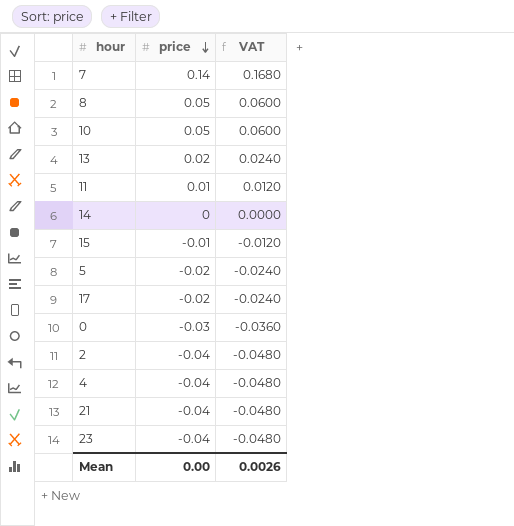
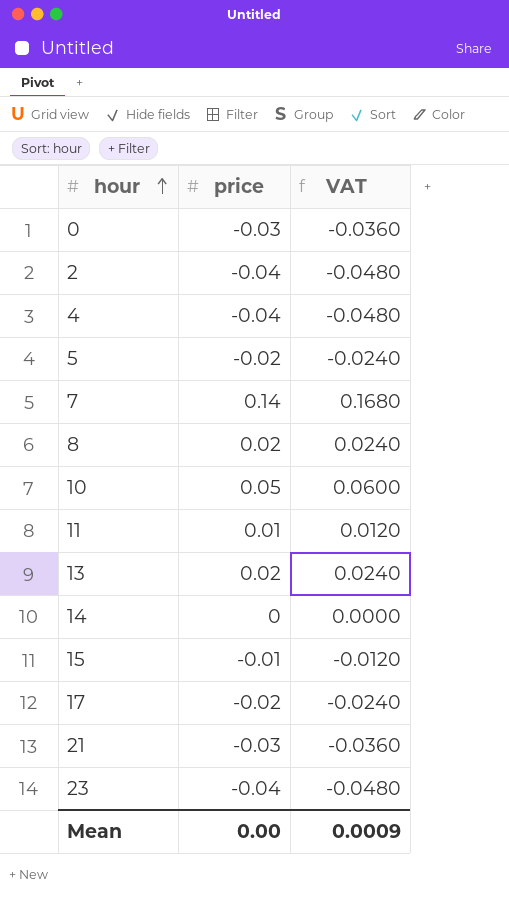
row order: price descending -> hour ascending
8 | price: 0.05 -> 0.02
8 | VAT: 0.0600 -> 0.0240
21 | price: -0.04 -> -0.03
21 | VAT: -0.0480 -> -0.0360
Mean | VAT: 0.0026 -> 0.0009

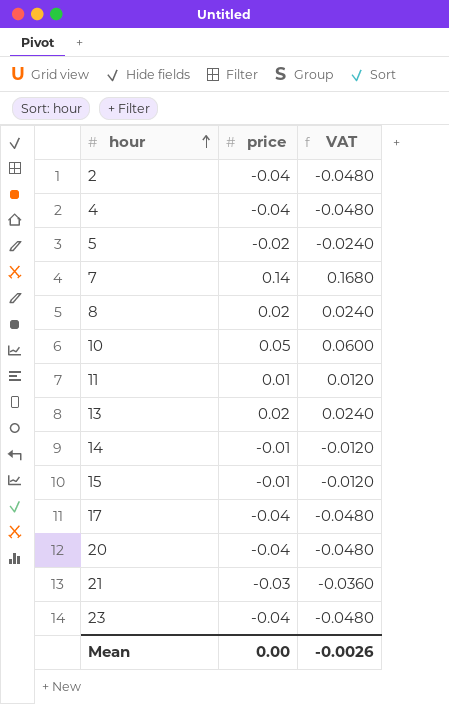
row 0: -0.03 | -0.0360 -> none
14 | price: 0 -> -0.01
14 | VAT: 0.0000 -> -0.0120
17 | price: -0.02 -> -0.04
17 | VAT: -0.0240 -> -0.0480
row 20: none -> -0.04 | -0.0480
Mean | VAT: 0.0009 -> -0.0026

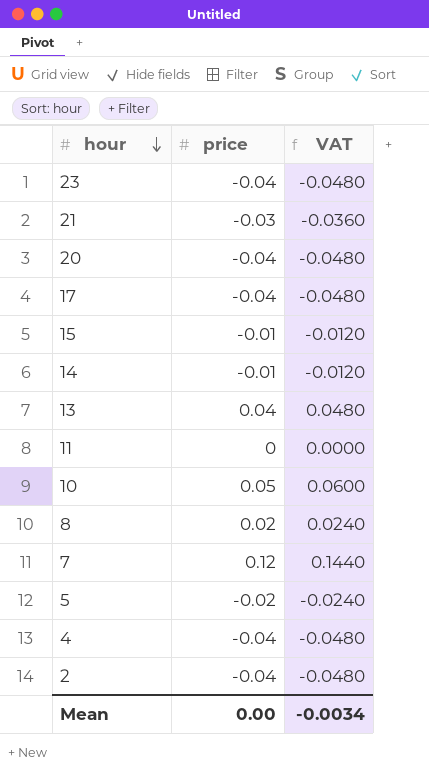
row order: hour ascending -> hour descending
13 | price: 0.02 -> 0.04
13 | VAT: 0.0240 -> 0.0480
11 | price: 0.01 -> 0
11 | VAT: 0.0120 -> 0.0000
7 | price: 0.14 -> 0.12
7 | VAT: 0.1680 -> 0.1440
Mean | VAT: -0.0026 -> -0.0034

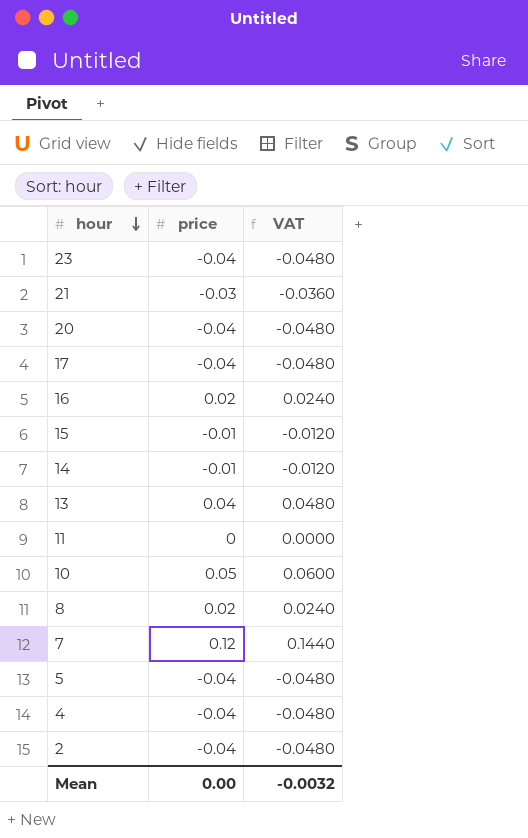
row 16: none -> 0.02 | 0.0240
5 | price: -0.02 -> -0.04
5 | VAT: -0.0240 -> -0.0480
Mean | VAT: -0.0034 -> -0.0032

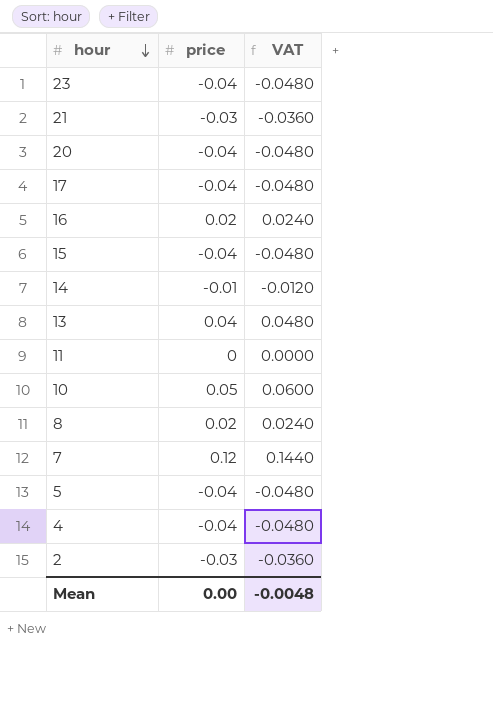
15 | price: -0.01 -> -0.04
15 | VAT: -0.0120 -> -0.0480
2 | price: -0.04 -> -0.03
2 | VAT: -0.0480 -> -0.0360
Mean | VAT: -0.0032 -> -0.0048

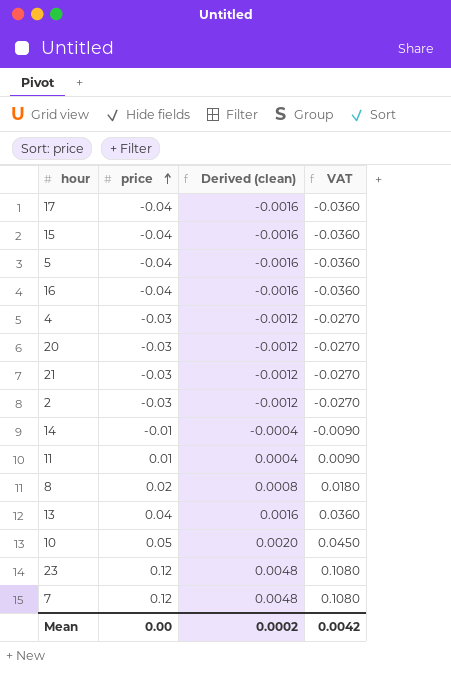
row order: hour descending -> price ascending
column Derived (clean) | formula: none -> [price] * 0.04
column VAT | formula: [price] * 1.2 -> [price] * 0.9
16 | price: 0.02 -> -0.04
4 | price: -0.04 -> -0.03
20 | price: -0.04 -> -0.03
11 | price: 0 -> 0.01
23 | price: -0.04 -> 0.12
Mean | VAT: -0.0048 -> 0.0042

